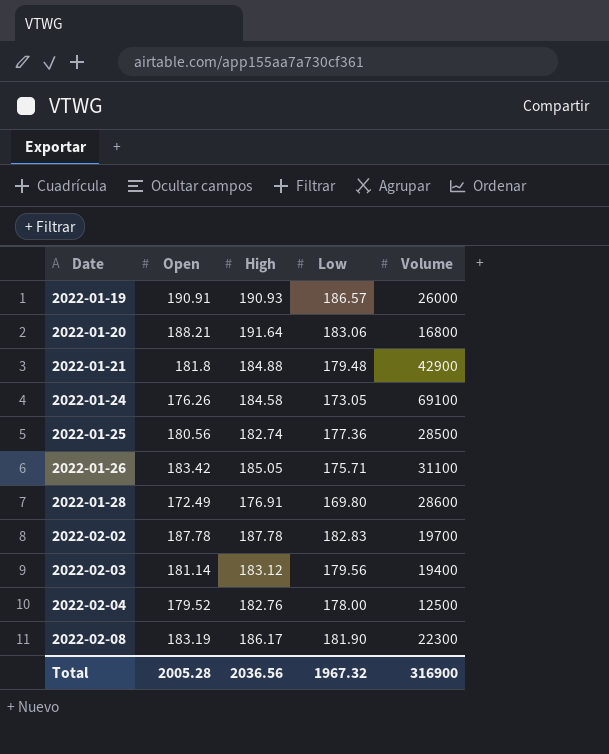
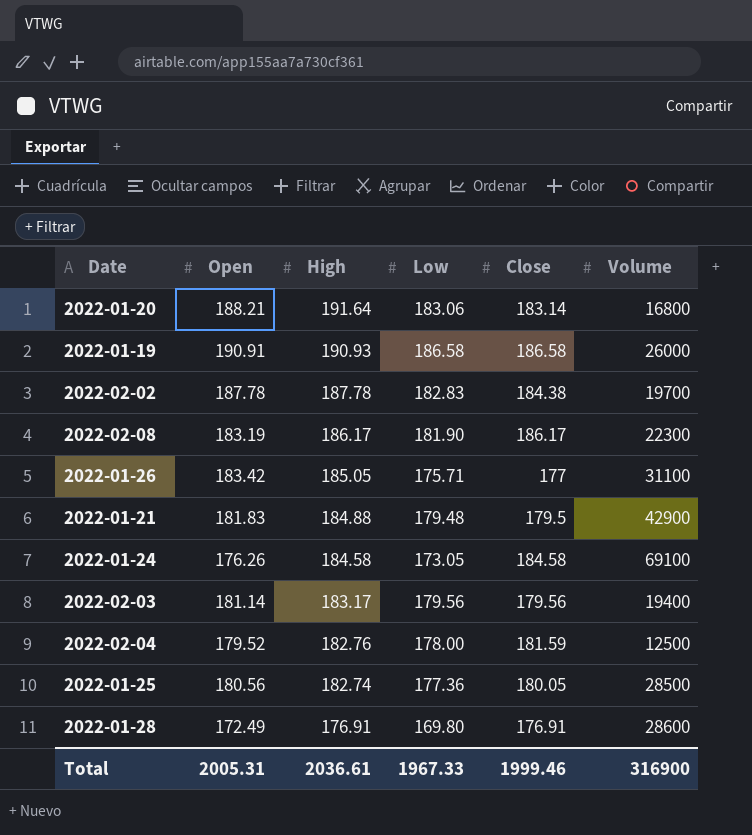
row order: Date ascending -> High descending
column Close | position: none -> 5
2022-01-19 | Low: 186.57 -> 186.58
2022-01-21 | Open: 181.8 -> 181.83
2022-02-03 | High: 183.12 -> 183.17
Total | Open: 2005.28 -> 2005.31
Total | High: 2036.56 -> 2036.61
Total | Low: 1967.32 -> 1967.33

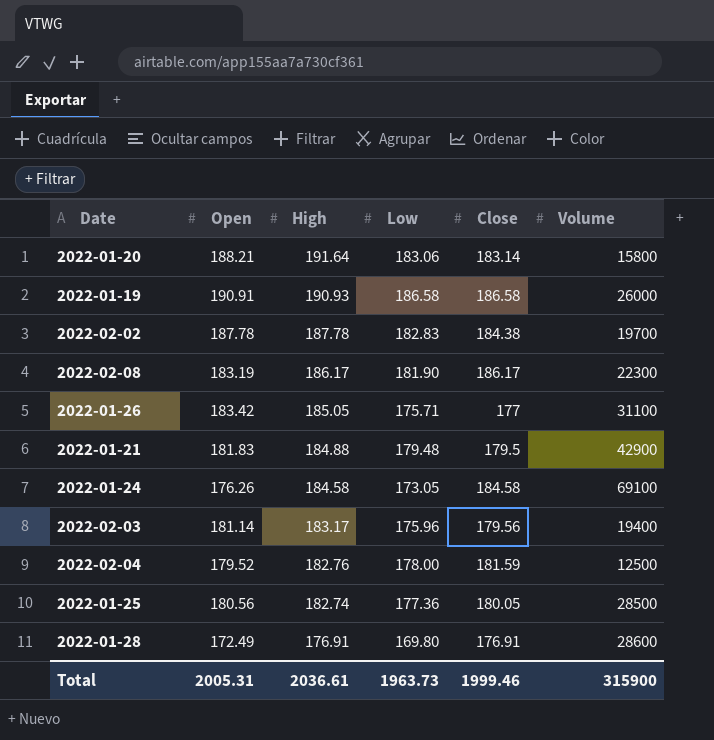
2022-01-20 | Volume: 16800 -> 15800
2022-02-03 | Low: 179.56 -> 175.96
Total | Low: 1967.33 -> 1963.73
Total | Volume: 316900 -> 315900

